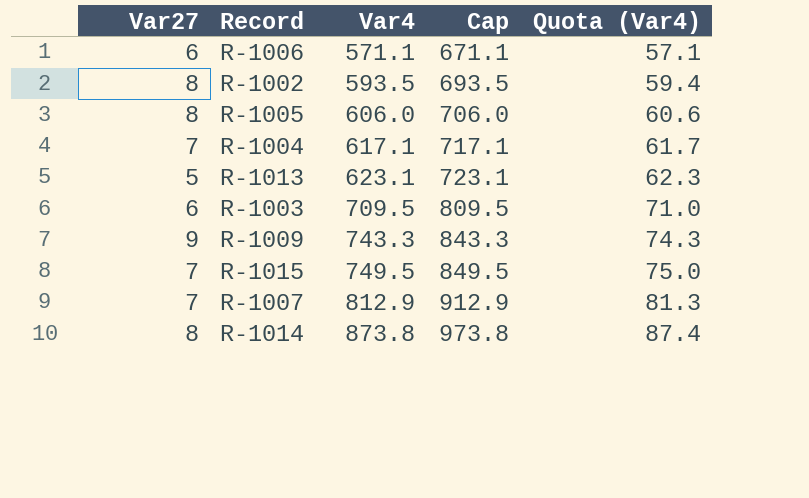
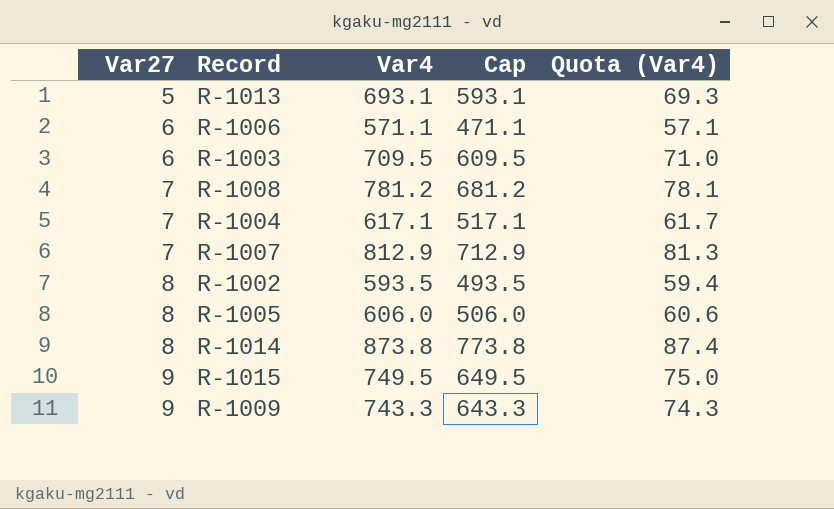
row order: Var4 ascending -> Var27 ascending
column Cap | formula: [Var4] + 100 -> [Var4] - 100
R-1013 | Var4: 623.1 -> 693.1
R-1013 | Quota (Var4): 62.3 -> 69.3
row R-1008: none -> 7 | 781.2 | 681.2 | 78.1
R-1015 | Var27: 7 -> 9

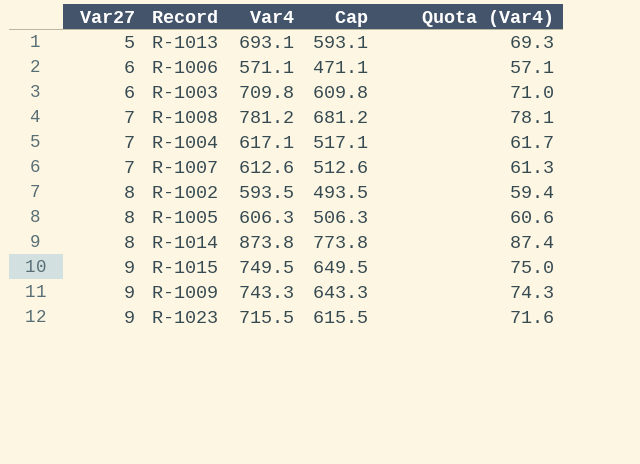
R-1003 | Var4: 709.5 -> 709.8
R-1003 | Cap: 609.5 -> 609.8
R-1007 | Var4: 812.9 -> 612.6
R-1007 | Cap: 712.9 -> 512.6
R-1007 | Quota (Var4): 81.3 -> 61.3
R-1005 | Var4: 606.0 -> 606.3
R-1005 | Cap: 506.0 -> 506.3
row R-1023: none -> 9 | 715.5 | 615.5 | 71.6

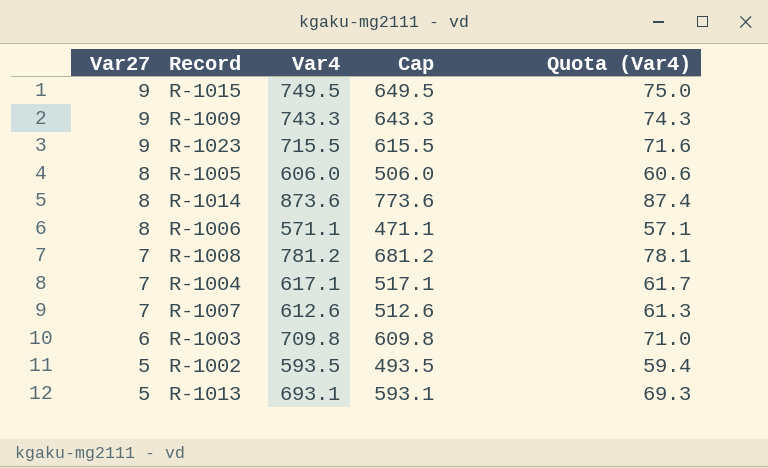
row order: Var27 ascending -> Var27 descending
R-1005 | Var4: 606.3 -> 606.0
R-1005 | Cap: 506.3 -> 506.0
R-1014 | Var4: 873.8 -> 873.6
R-1014 | Cap: 773.8 -> 773.6
R-1006 | Var27: 6 -> 8
R-1002 | Var27: 8 -> 5

